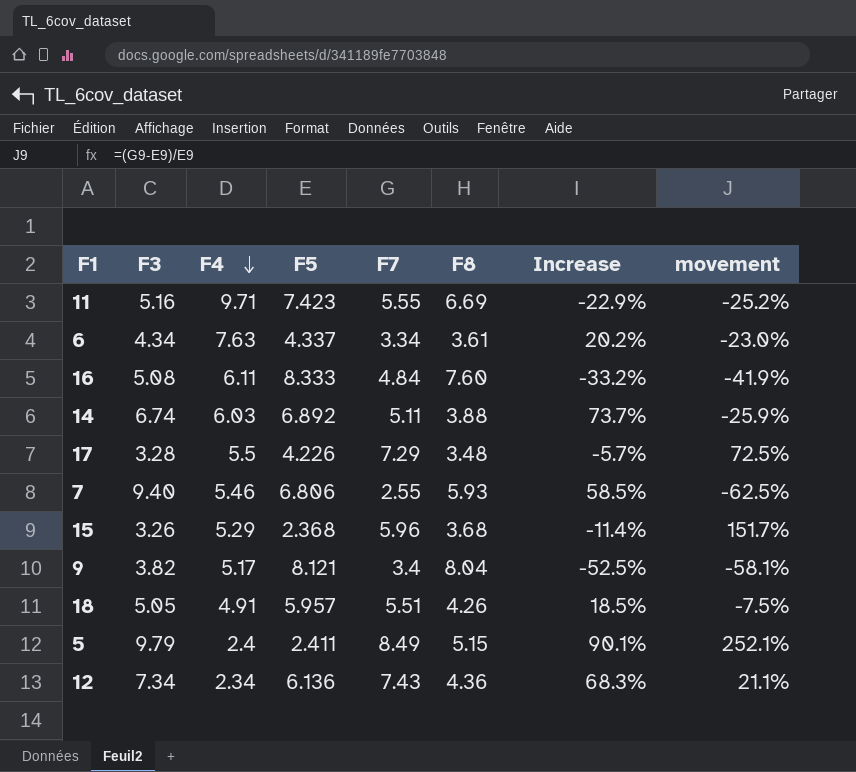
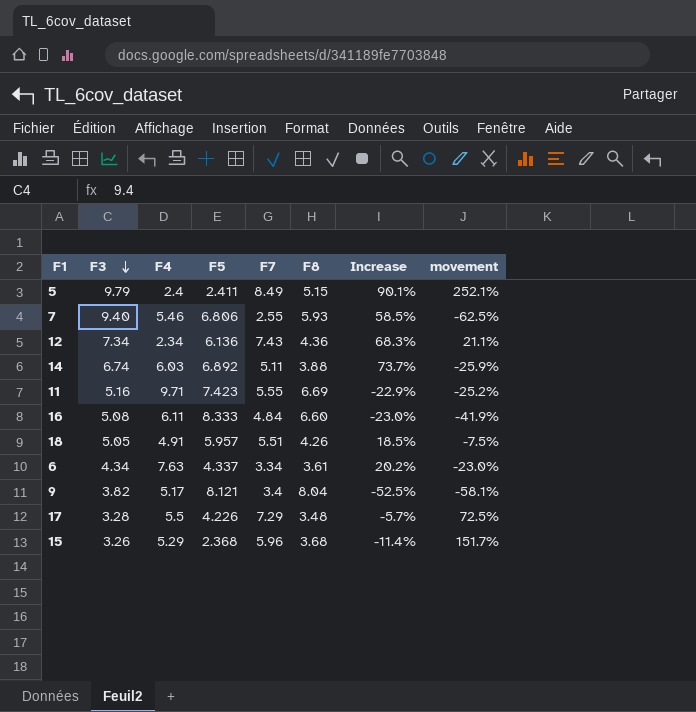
row order: F4 descending -> F3 descending
16 | F8: 7.60 -> 6.60
16 | Increase: -33.2% -> -23.0%

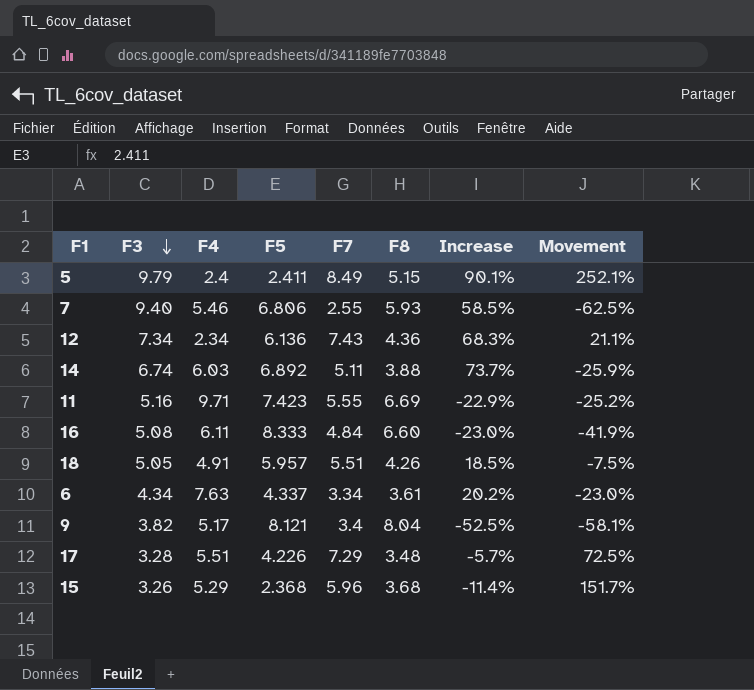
column name: movement -> Movement
17 | F4: 5.5 -> 5.51

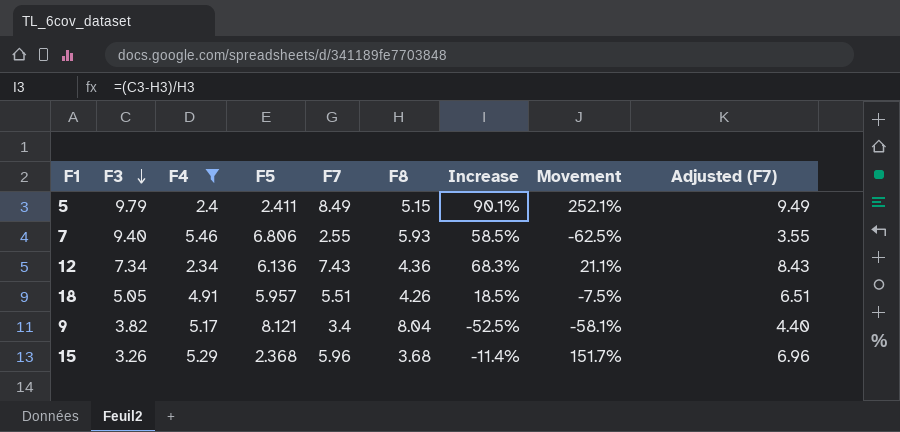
filter: none -> F4 <= 5.46
column Adjusted (F7) | formula: none -> [F7] + 1

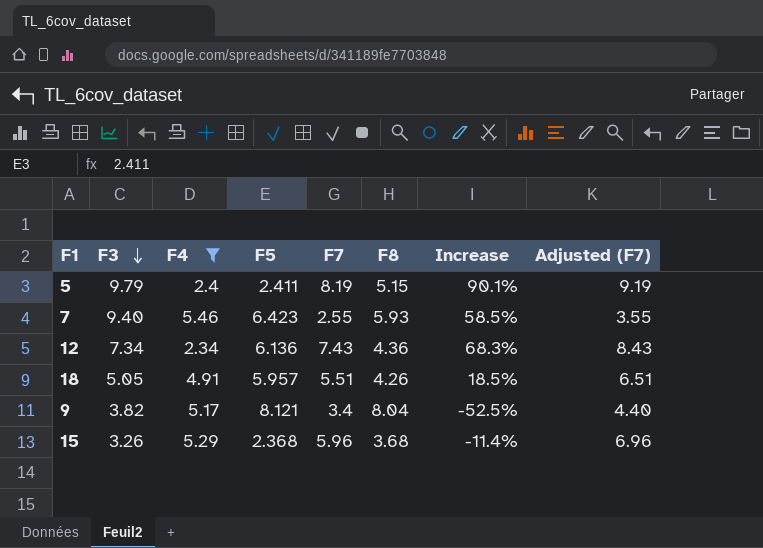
column Movement | formula: ([F7] - [F5]) / [F5] -> none
5 | F7: 8.49 -> 8.19
5 | Adjusted (F7): 9.49 -> 9.19
7 | F5: 6.806 -> 6.423

